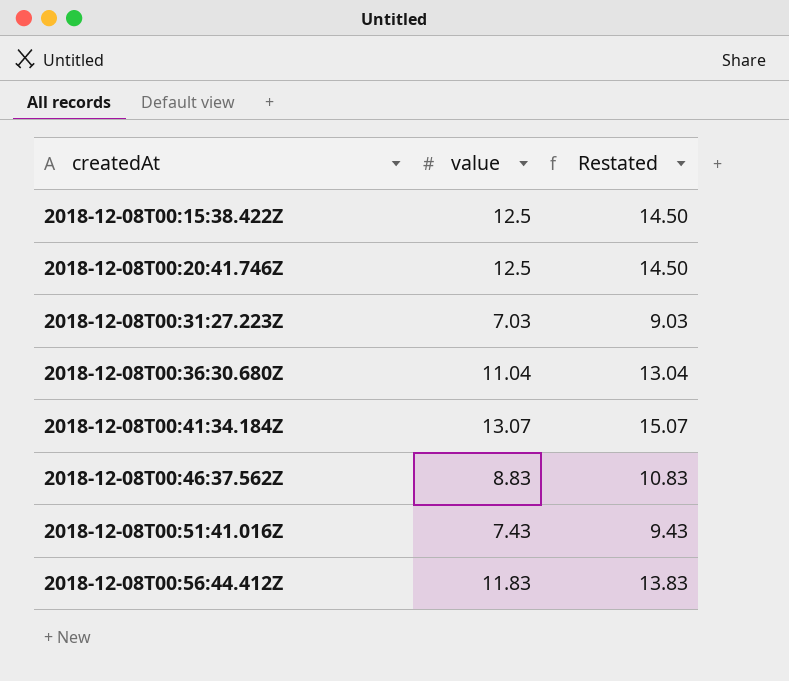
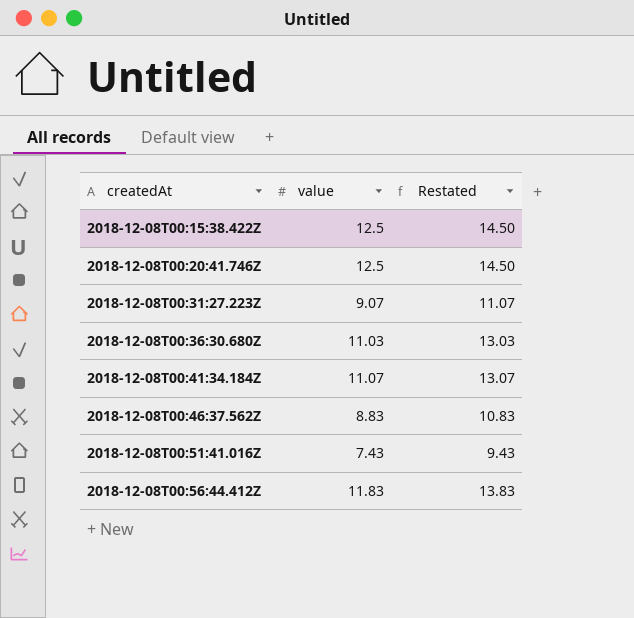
2018-12-08T00:31:27.223Z | value: 7.03 -> 9.07
2018-12-08T00:31:27.223Z | Restated: 9.03 -> 11.07
2018-12-08T00:36:30.680Z | value: 11.04 -> 11.03
2018-12-08T00:36:30.680Z | Restated: 13.04 -> 13.03
2018-12-08T00:41:34.184Z | value: 13.07 -> 11.07
2018-12-08T00:41:34.184Z | Restated: 15.07 -> 13.07

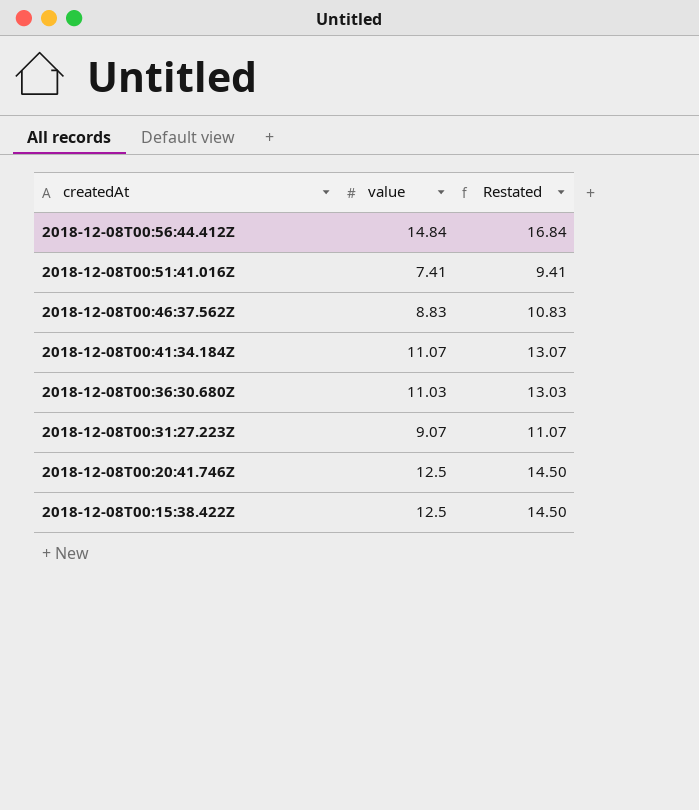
row order: createdAt ascending -> createdAt descending
2018-12-08T00:56:44.412Z | value: 11.83 -> 14.84
2018-12-08T00:56:44.412Z | Restated: 13.83 -> 16.84
2018-12-08T00:51:41.016Z | value: 7.43 -> 7.41
2018-12-08T00:51:41.016Z | Restated: 9.43 -> 9.41

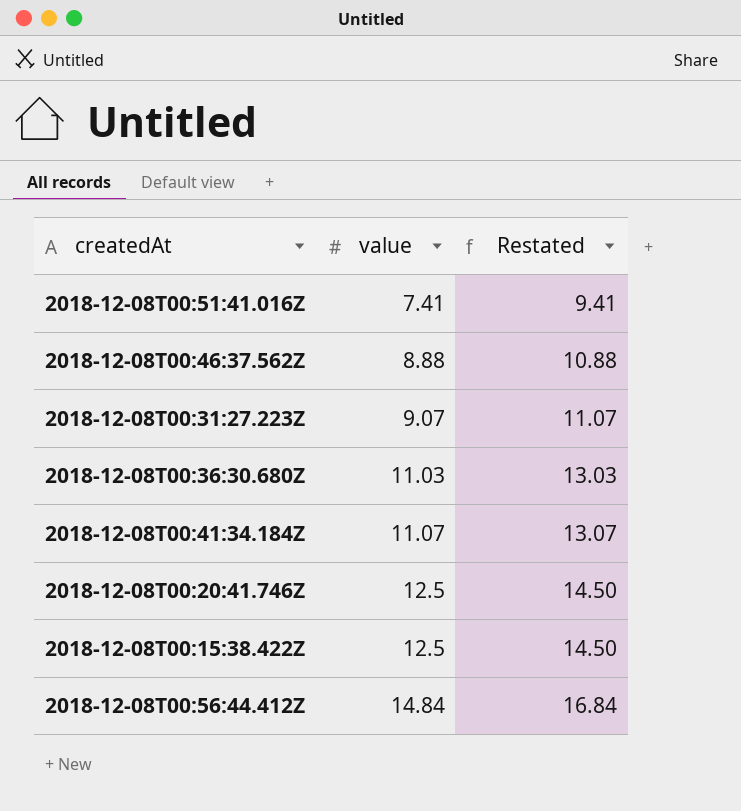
row order: createdAt descending -> value ascending
2018-12-08T00:46:37.562Z | value: 8.83 -> 8.88
2018-12-08T00:46:37.562Z | Restated: 10.83 -> 10.88

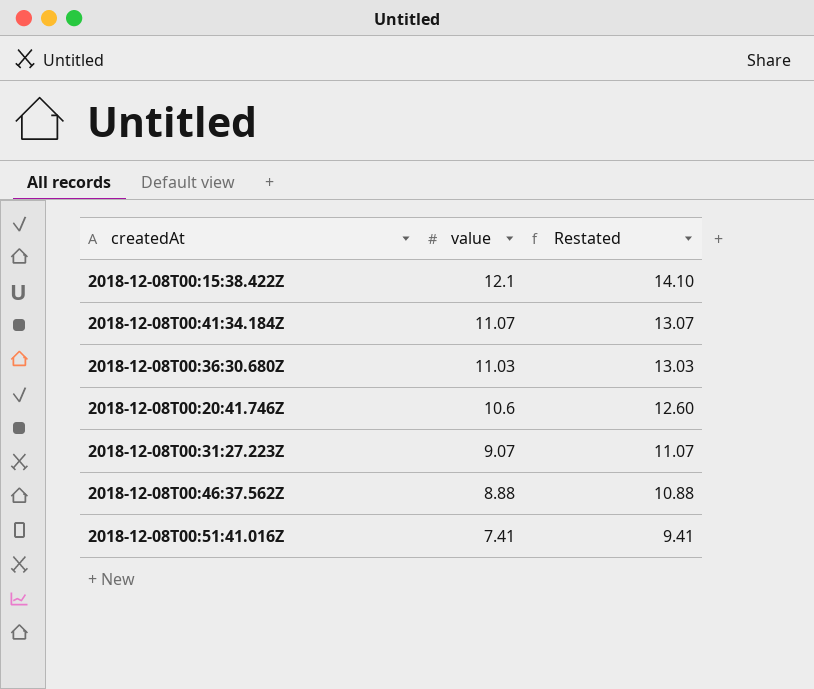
row order: value ascending -> value descending
row 2018-12-08T00:56:44.412Z: 14.84 | 16.84 -> none
2018-12-08T00:15:38.422Z | value: 12.5 -> 12.1
2018-12-08T00:15:38.422Z | Restated: 14.50 -> 14.10
2018-12-08T00:20:41.746Z | value: 12.5 -> 10.6
2018-12-08T00:20:41.746Z | Restated: 14.50 -> 12.60

